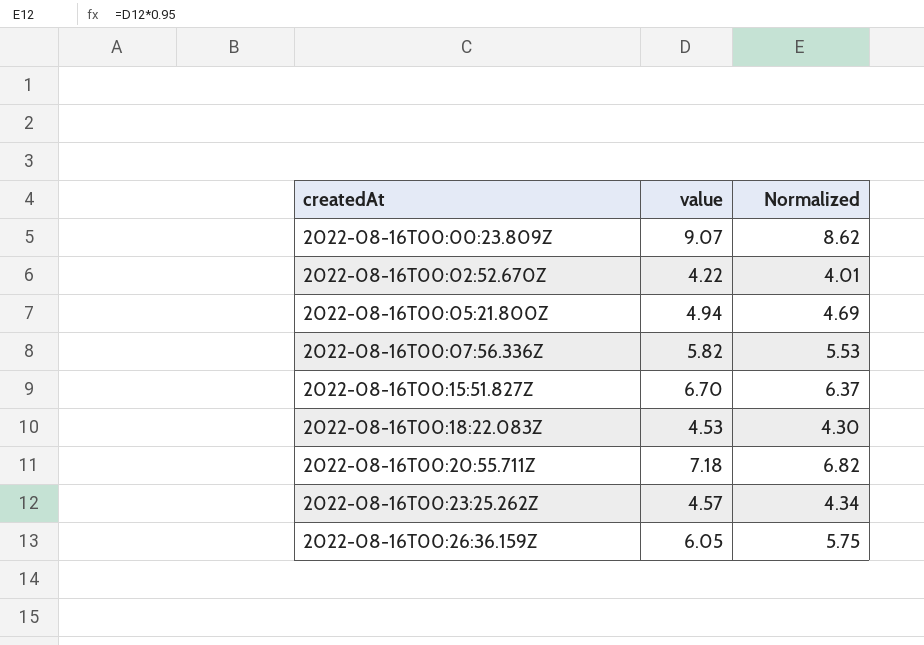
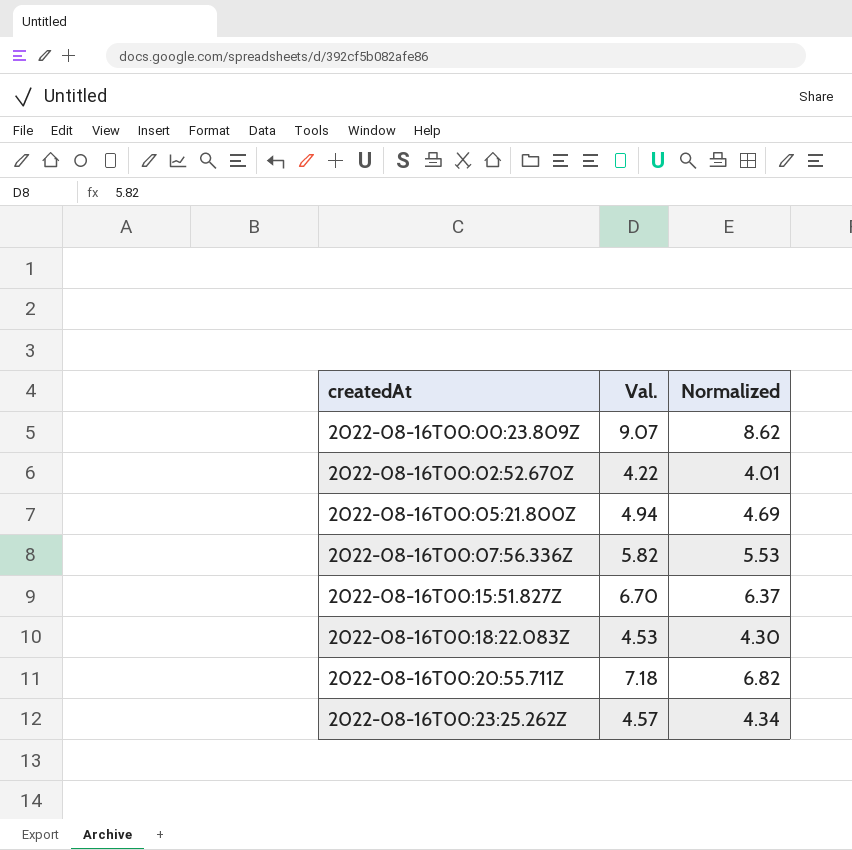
column name: value -> Val.
row 2022-08-16T00:26:36.159Z: 6.05 | 5.75 -> none

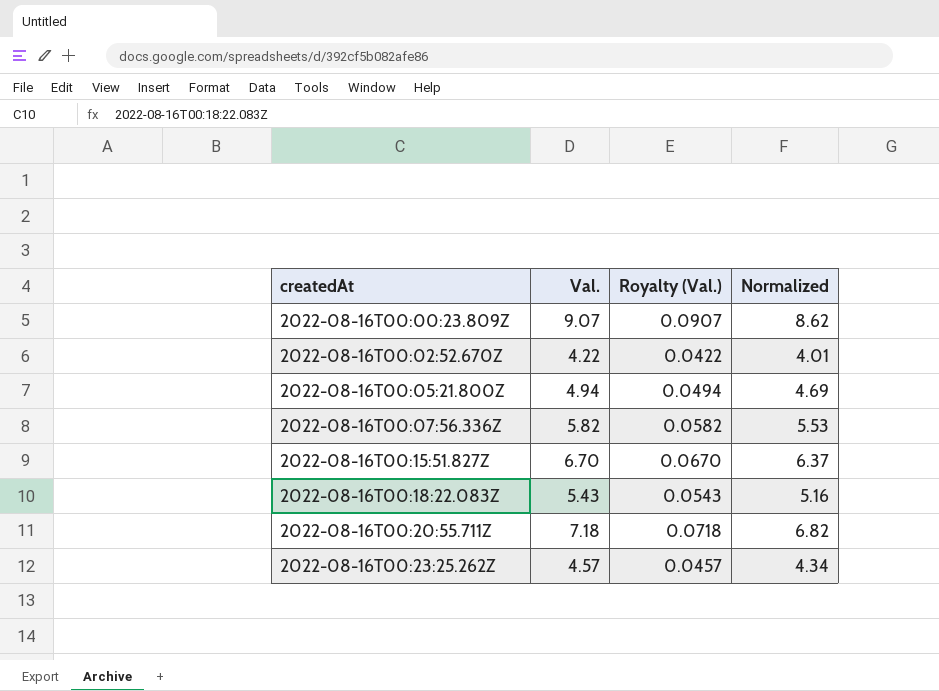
column Royalty (Val.) | formula: none -> [Val.] * 0.01
2022-08-16T00:18:22.083Z | Val.: 4.53 -> 5.43
2022-08-16T00:18:22.083Z | Normalized: 4.30 -> 5.16

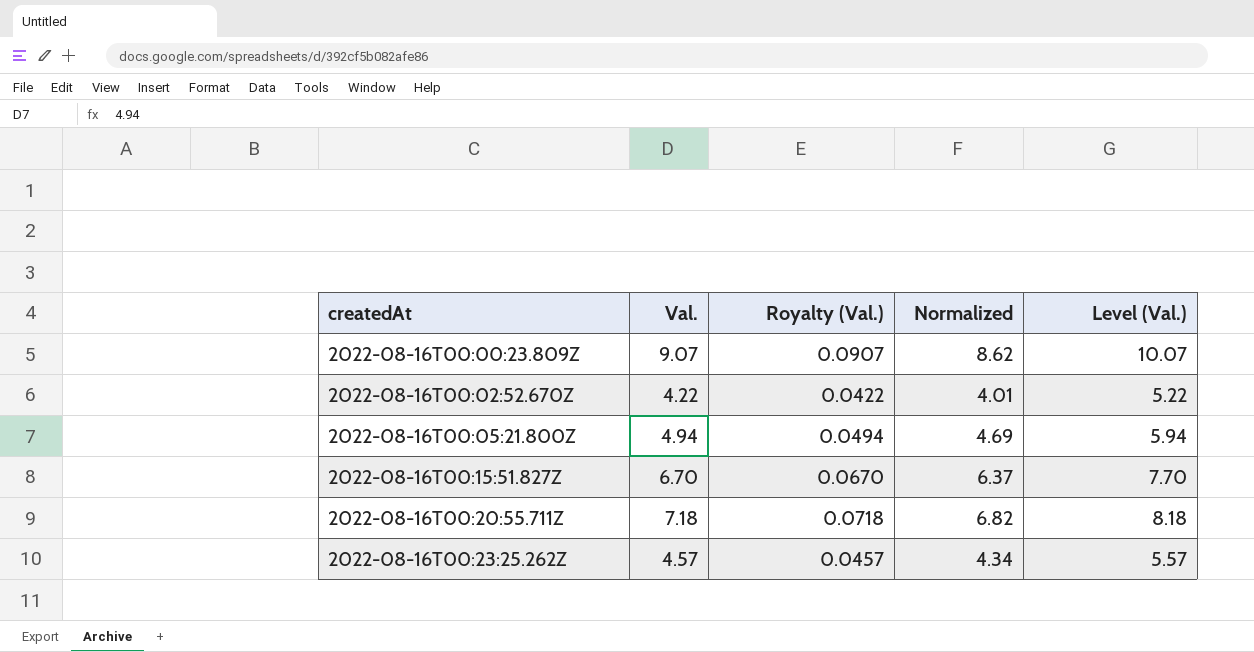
column Level (Val.) | formula: none -> [Val.] + 1
row 2022-08-16T00:07:56.336Z: 5.82 | 0.0582 | 5.53 -> none
row 2022-08-16T00:18:22.083Z: 5.43 | 0.0543 | 5.16 -> none

